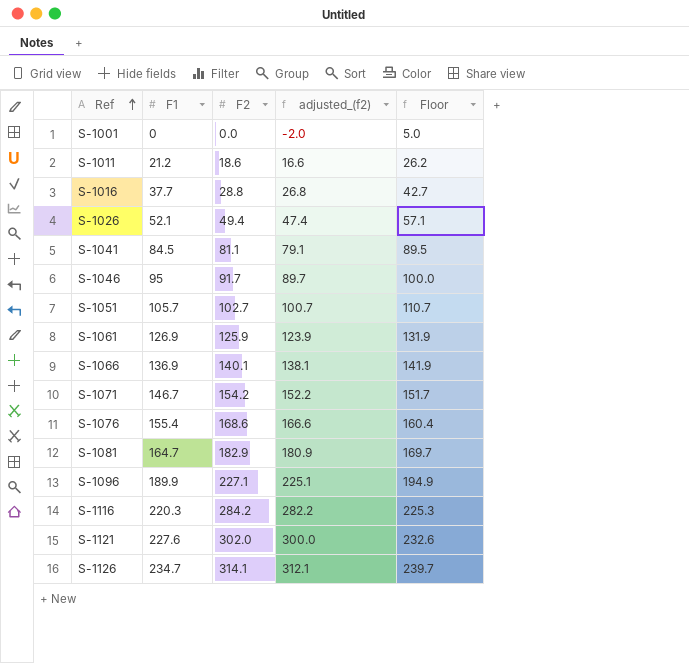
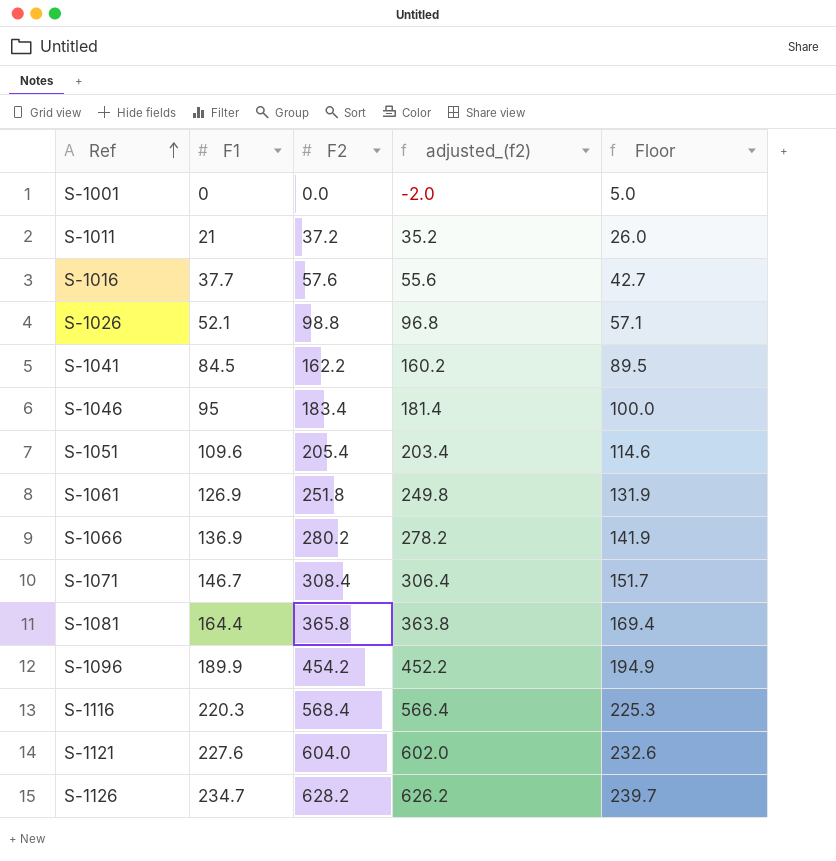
row S-1076: 155.4 | 168.6 | 166.6 | 160.4 -> none
S-1011 | F1: 21.2 -> 21
S-1011 | F2: 18.6 -> 37.2
S-1011 | adjusted_(f2): 16.6 -> 35.2
S-1011 | Floor: 26.2 -> 26.0
S-1016 | F2: 28.8 -> 57.6
S-1016 | adjusted_(f2): 26.8 -> 55.6
S-1026 | F2: 49.4 -> 98.8
S-1026 | adjusted_(f2): 47.4 -> 96.8
S-1041 | F2: 81.1 -> 162.2
S-1041 | adjusted_(f2): 79.1 -> 160.2
S-1046 | F2: 91.7 -> 183.4
S-1046 | adjusted_(f2): 89.7 -> 181.4
S-1051 | F1: 105.7 -> 109.6
S-1051 | F2: 102.7 -> 205.4
S-1051 | adjusted_(f2): 100.7 -> 203.4
S-1051 | Floor: 110.7 -> 114.6
S-1061 | F2: 125.9 -> 251.8
S-1061 | adjusted_(f2): 123.9 -> 249.8
S-1066 | F2: 140.1 -> 280.2
S-1066 | adjusted_(f2): 138.1 -> 278.2
S-1071 | F2: 154.2 -> 308.4
S-1071 | adjusted_(f2): 152.2 -> 306.4
S-1081 | F1: 164.7 -> 164.4
S-1081 | F2: 182.9 -> 365.8
S-1081 | adjusted_(f2): 180.9 -> 363.8
S-1081 | Floor: 169.7 -> 169.4
S-1096 | F2: 227.1 -> 454.2
S-1096 | adjusted_(f2): 225.1 -> 452.2
S-1116 | F2: 284.2 -> 568.4
S-1116 | adjusted_(f2): 282.2 -> 566.4
S-1121 | F2: 302.0 -> 604.0
S-1121 | adjusted_(f2): 300.0 -> 602.0
S-1126 | F2: 314.1 -> 628.2
S-1126 | adjusted_(f2): 312.1 -> 626.2

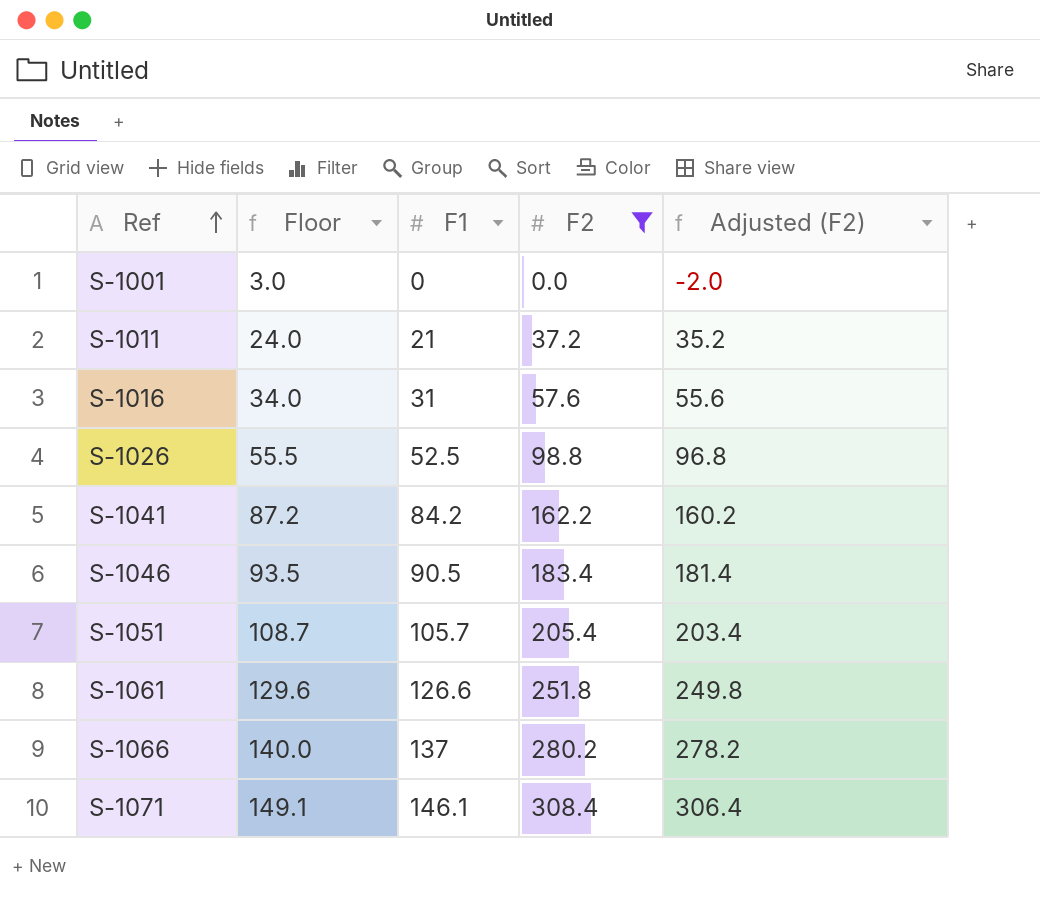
filter: none -> F2 <= 308.4
column Floor | formula: [F1] + 5 -> [F1] + 3
column Floor | position: 5 -> 2
column name: adjusted_(f2) -> Adjusted (F2)
S-1016 | F1: 37.7 -> 31
S-1026 | F1: 52.1 -> 52.5
S-1041 | F1: 84.5 -> 84.2
S-1046 | F1: 95 -> 90.5
S-1051 | F1: 109.6 -> 105.7
S-1061 | F1: 126.9 -> 126.6
S-1066 | F1: 136.9 -> 137
S-1071 | F1: 146.7 -> 146.1

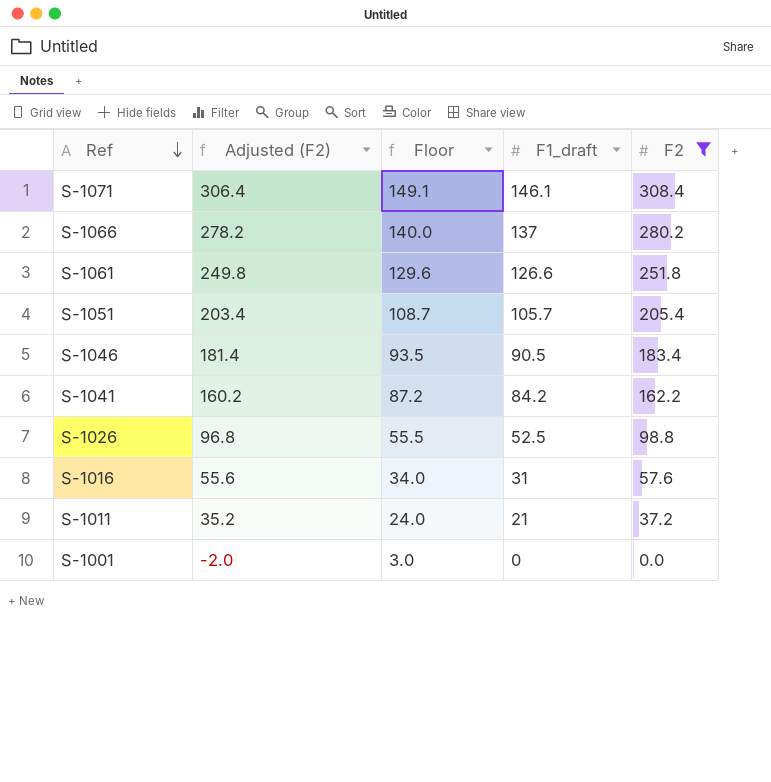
row order: Ref ascending -> Ref descending
column Adjusted (F2) | position: 5 -> 2
column name: F1 -> F1_draft

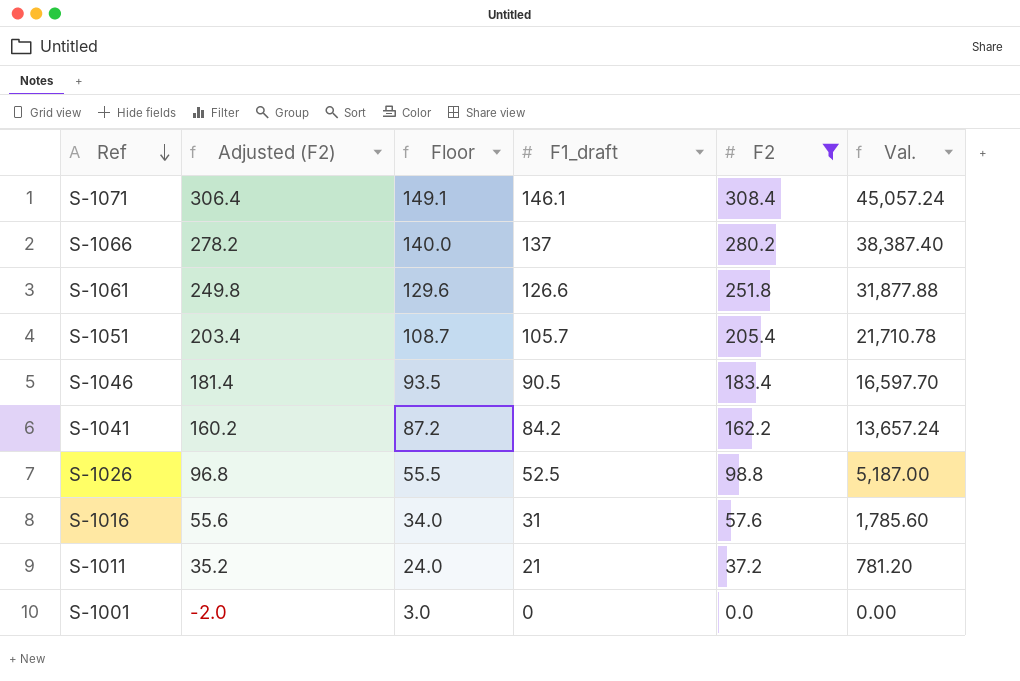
column Val. | formula: none -> [F1_draft] * [F2]

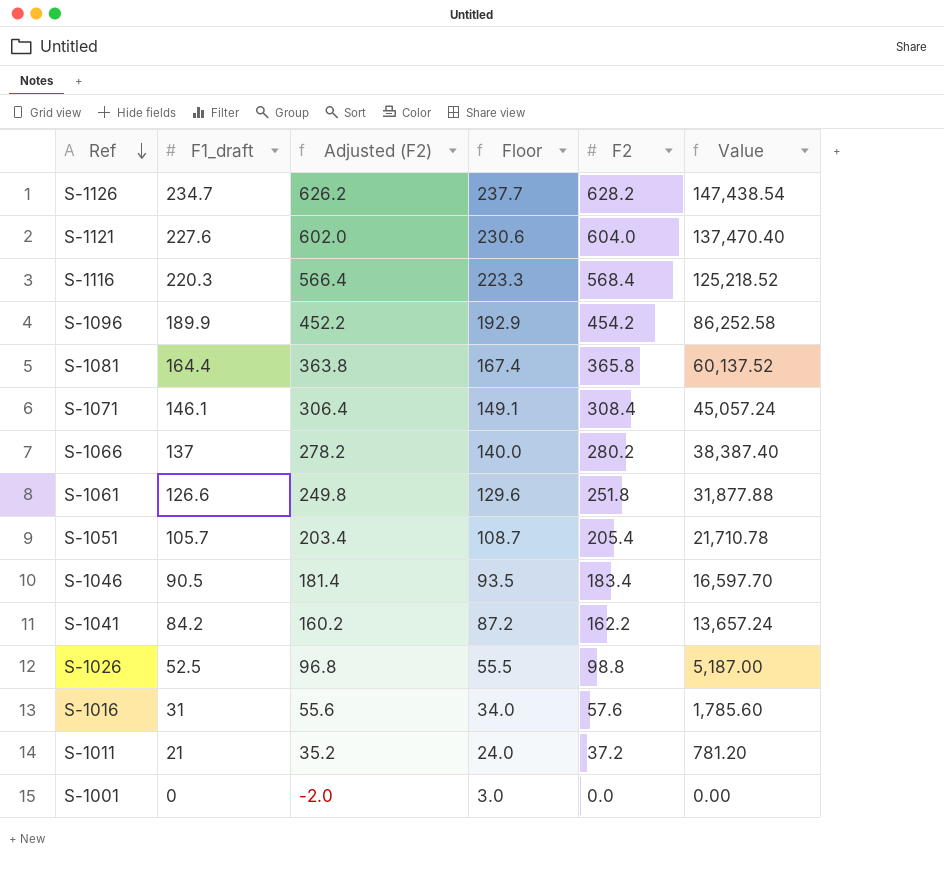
filter: F2 <= 308.4 -> none
column F1_draft | position: 4 -> 2
column name: Val. -> Value

